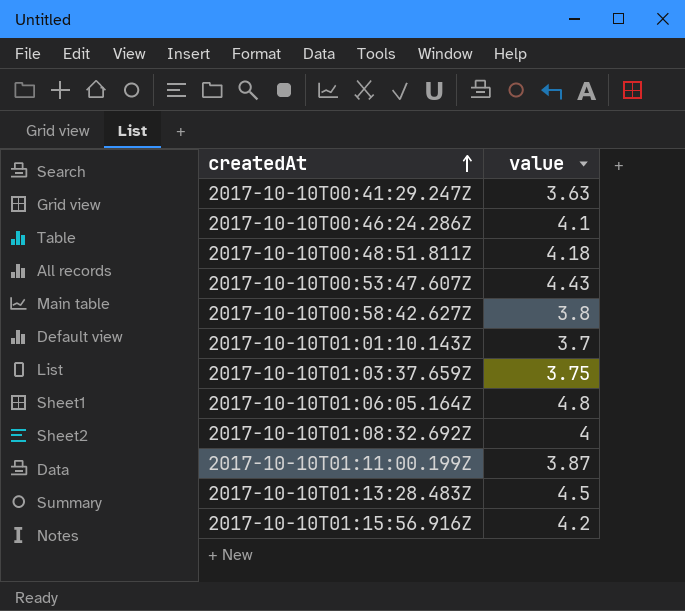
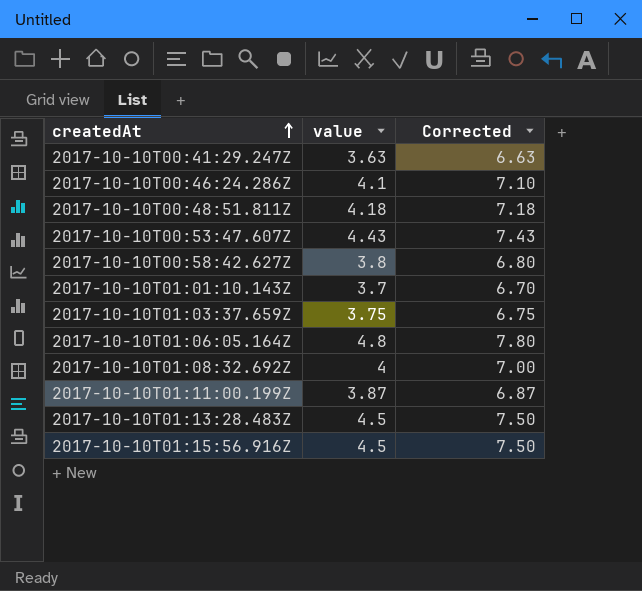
column Corrected | formula: none -> [value] + 3
2017-10-10T01:15:56.916Z | value: 4.2 -> 4.5

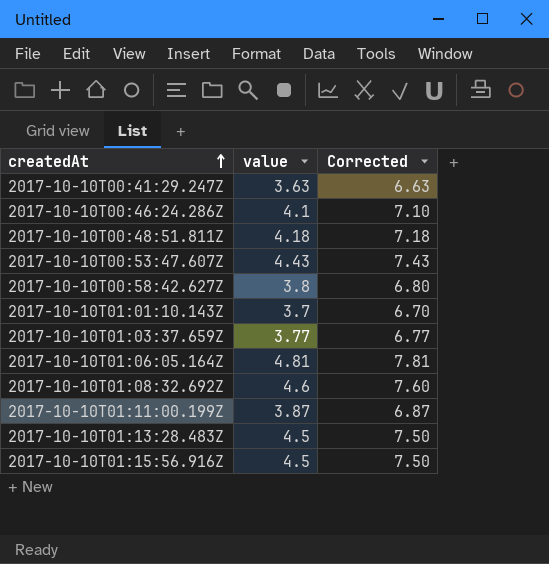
2017-10-10T01:03:37.659Z | value: 3.75 -> 3.77
2017-10-10T01:03:37.659Z | Corrected: 6.75 -> 6.77
2017-10-10T01:06:05.164Z | value: 4.8 -> 4.81
2017-10-10T01:06:05.164Z | Corrected: 7.80 -> 7.81
2017-10-10T01:08:32.692Z | value: 4 -> 4.6
2017-10-10T01:08:32.692Z | Corrected: 7.00 -> 7.60

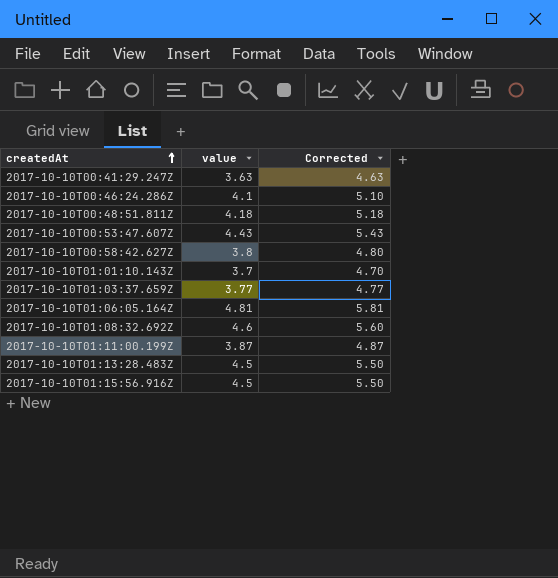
column Corrected | formula: [value] + 3 -> [value] + 1

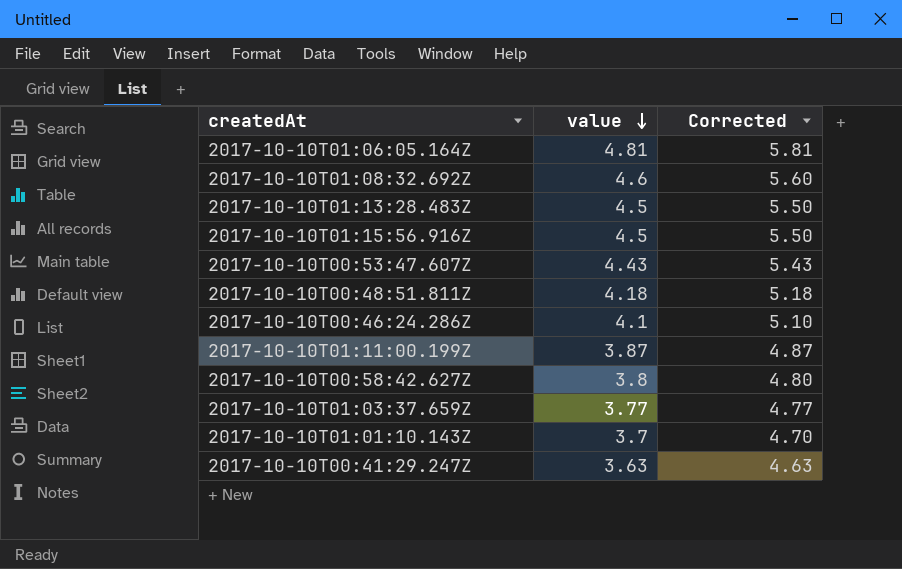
row order: createdAt ascending -> value descending

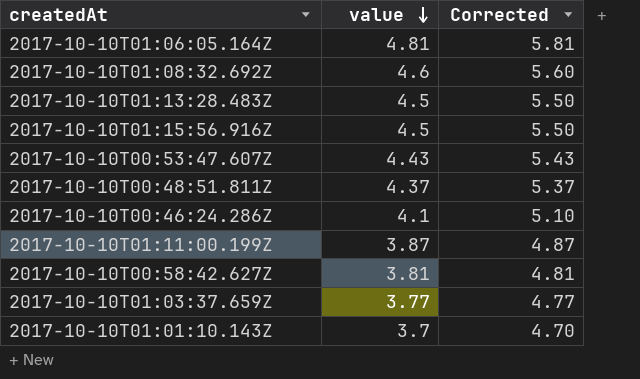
row 2017-10-10T00:41:29.247Z: 3.63 | 4.63 -> none
2017-10-10T00:48:51.811Z | value: 4.18 -> 4.37
2017-10-10T00:48:51.811Z | Corrected: 5.18 -> 5.37
2017-10-10T00:58:42.627Z | value: 3.8 -> 3.81
2017-10-10T00:58:42.627Z | Corrected: 4.80 -> 4.81

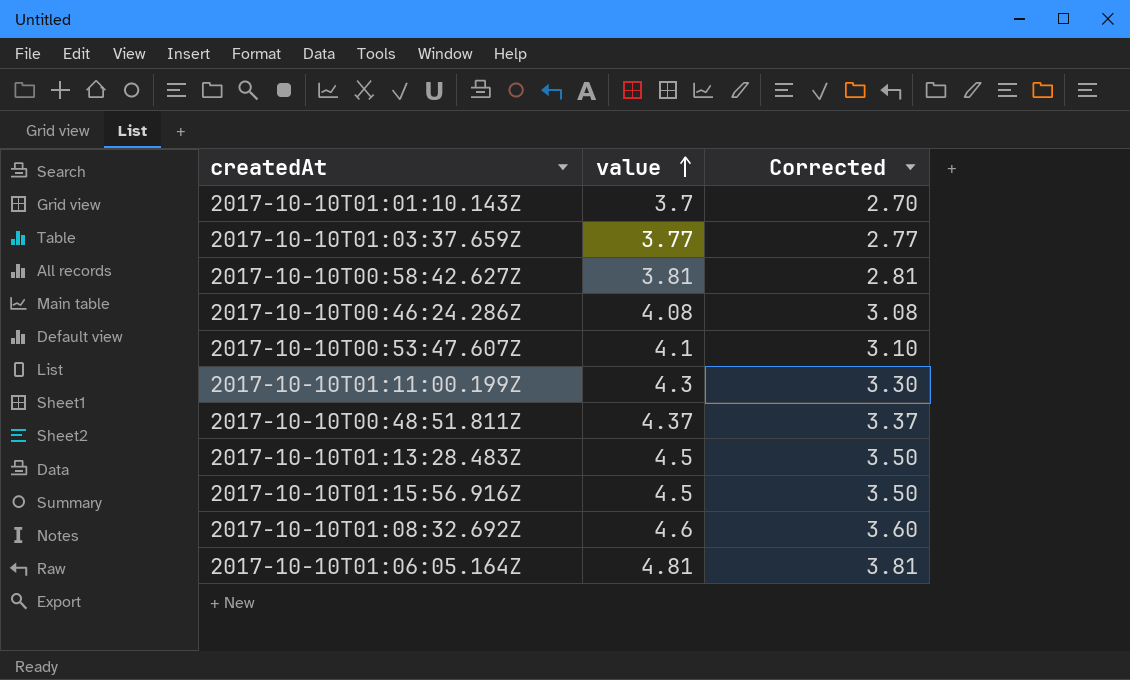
row order: value descending -> value ascending
column Corrected | formula: [value] + 1 -> [value] - 1
2017-10-10T00:46:24.286Z | value: 4.1 -> 4.08
2017-10-10T00:53:47.607Z | value: 4.43 -> 4.1
2017-10-10T01:11:00.199Z | value: 3.87 -> 4.3

